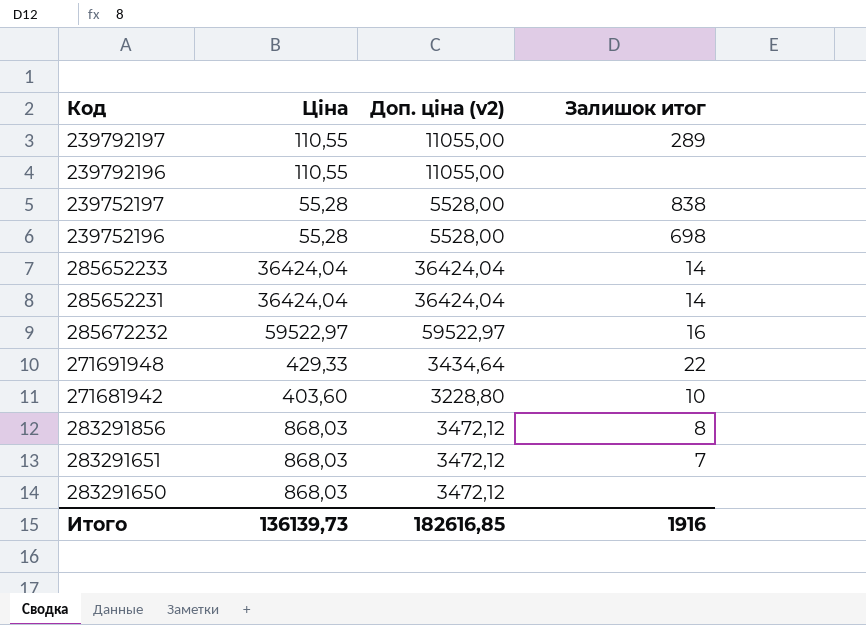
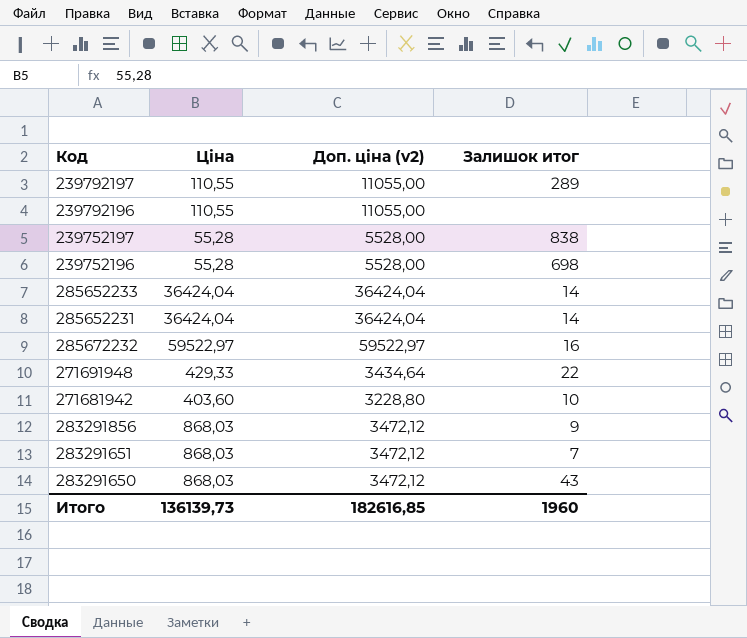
283291856 | Залишок итог: 8 -> 9
283291650 | Залишок итог: none -> 43
Итого | Залишок итог: 1916 -> 1960

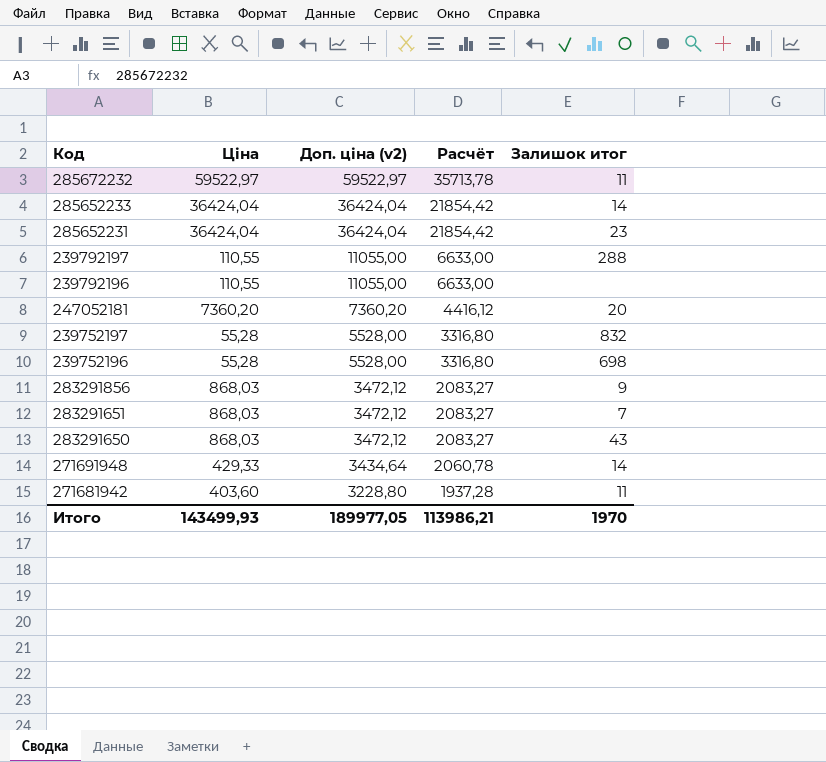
row order: none -> Доп. ціна (v2) descending
column Расчёт | formula: none -> [Доп. ціна (v2)] * 0,6
285672232 | Залишок итог: 16 -> 11
285652231 | Залишок итог: 14 -> 23
239792197 | Залишок итог: 289 -> 288
row 247052181: none -> 7360,20 | 7360,20 | 4416,12 | 20
239752197 | Залишок итог: 838 -> 832
271691948 | Залишок итог: 22 -> 14
271681942 | Залишок итог: 10 -> 11
Итого | Ціна: 136139,73 -> 143499,93
Итого | Доп. ціна (v2): 182616,85 -> 189977,05
Итого | Залишок итог: 1960 -> 1970

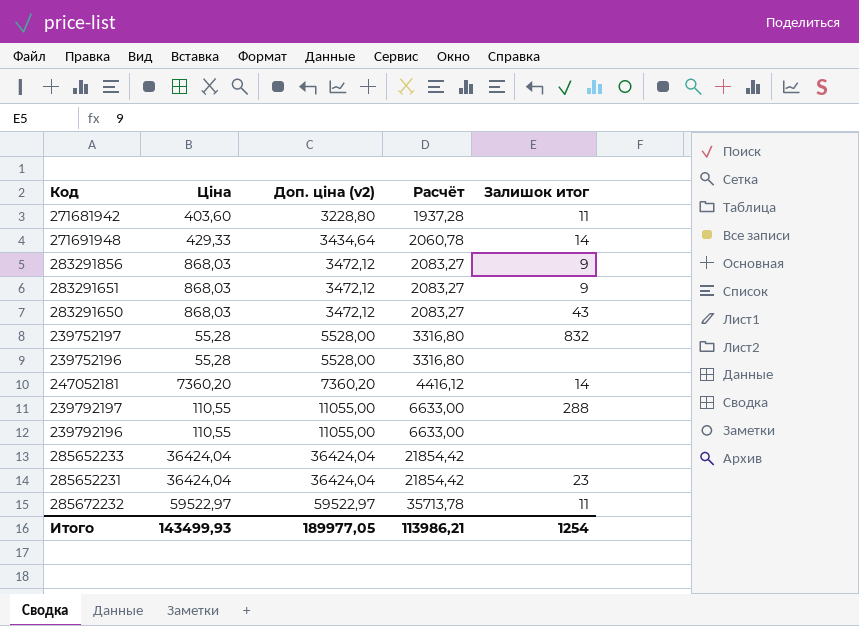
row order: Доп. ціна (v2) descending -> Доп. ціна (v2) ascending
283291651 | Залишок итог: 7 -> 9
239752196 | Залишок итог: 698 -> none
247052181 | Залишок итог: 20 -> 14
285652233 | Залишок итог: 14 -> none
Итого | Залишок итог: 1970 -> 1254

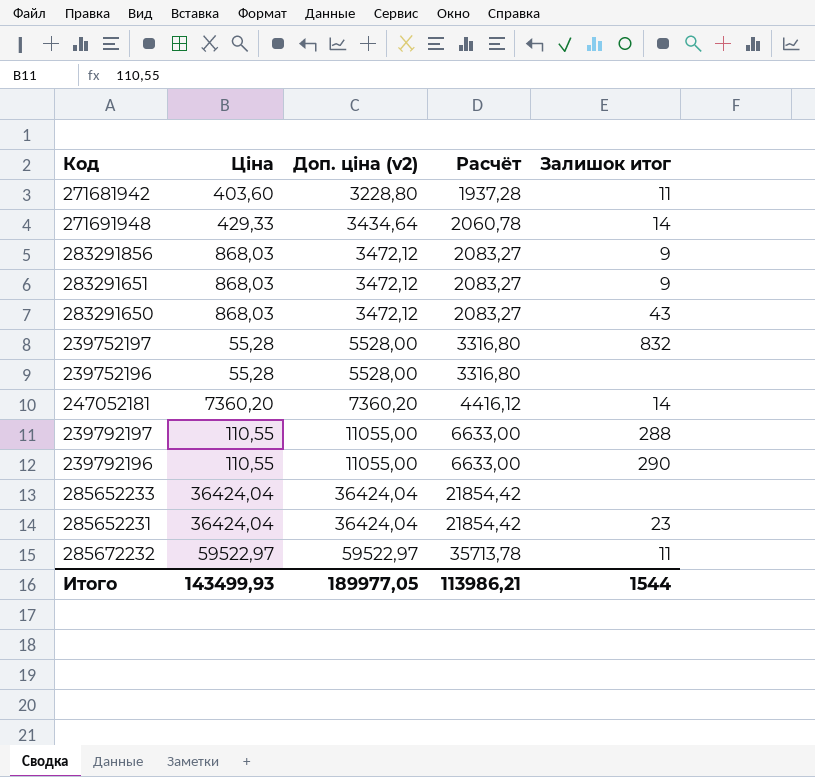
239792196 | Залишок итог: none -> 290
Итого | Залишок итог: 1254 -> 1544

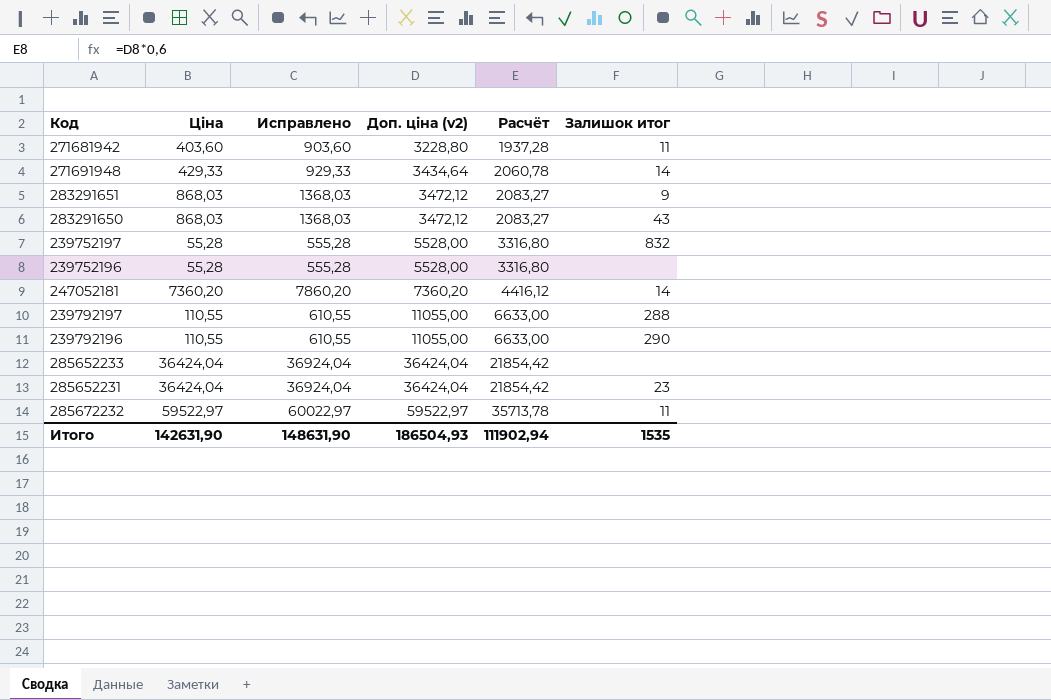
column Исправлено | formula: none -> [Ціна] + 500
row 283291856: 868,03 | 3472,12 | 2083,27 | 9 -> none
Итого | Ціна: 143499,93 -> 142631,90
Итого | Доп. ціна (v2): 189977,05 -> 186504,93
Итого | Расчёт: 113986,21 -> 111902,94
Итого | Залишок итог: 1544 -> 1535

